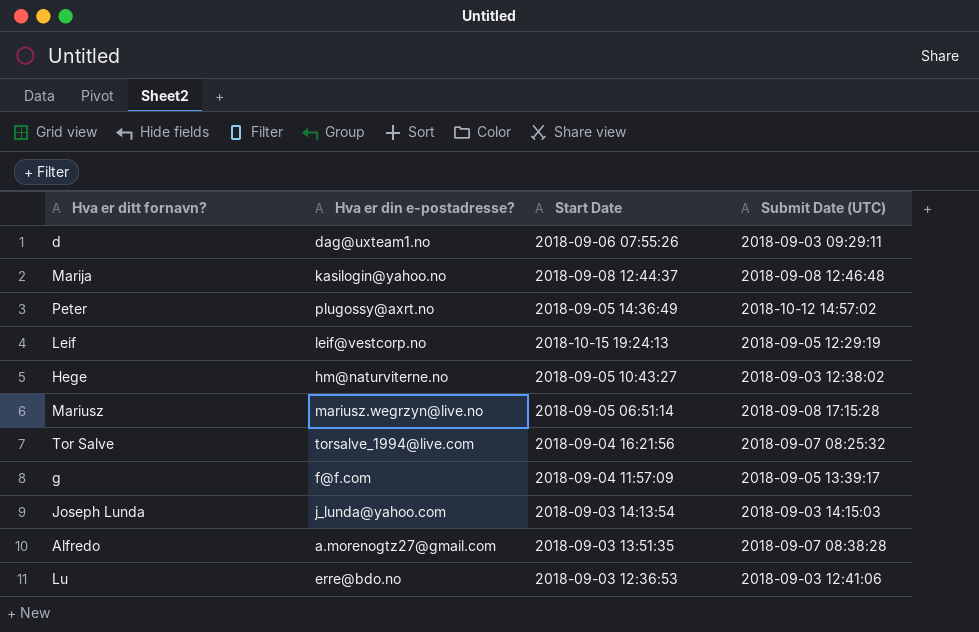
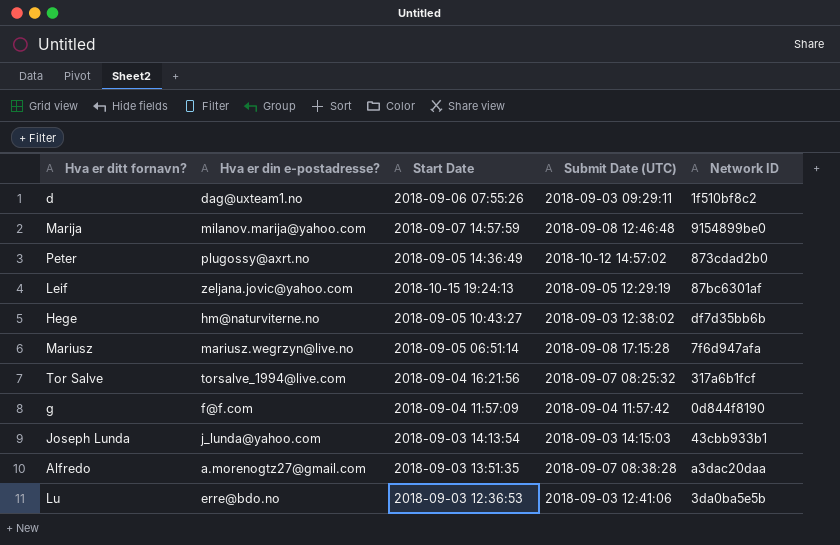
column Network ID | position: none -> 5
Marija | Hva er din e-postadresse?: kasilogin@yahoo.no -> milanov.marija@yahoo.com
Marija | Start Date: 2018-09-08 12:44:37 -> 2018-09-07 14:57:59
Leif | Hva er din e-postadresse?: leif@vestcorp.no -> zeljana.jovic@yahoo.com
g | Submit Date (UTC): 2018-09-05 13:39:17 -> 2018-09-04 11:57:42

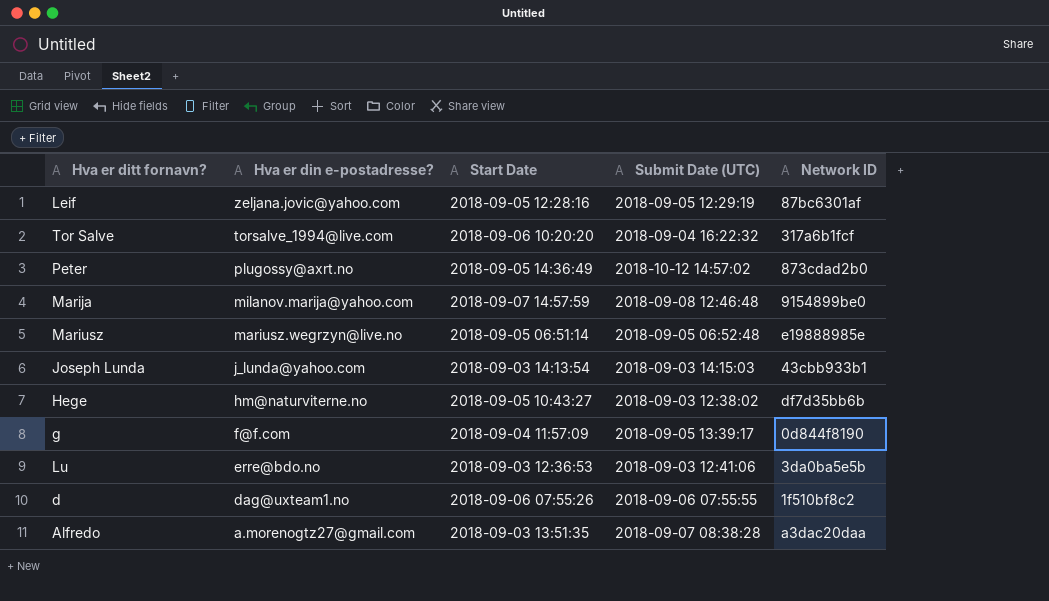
row order: none -> Hva er din e-postadresse? descending
Leif | Start Date: 2018-10-15 19:24:13 -> 2018-09-05 12:28:16
Tor Salve | Start Date: 2018-09-04 16:21:56 -> 2018-09-06 10:20:20
Tor Salve | Submit Date (UTC): 2018-09-07 08:25:32 -> 2018-09-04 16:22:32
Mariusz | Submit Date (UTC): 2018-09-08 17:15:28 -> 2018-09-05 06:52:48
Mariusz | Network ID: 7f6d947afa -> e19888985e
g | Submit Date (UTC): 2018-09-04 11:57:42 -> 2018-09-05 13:39:17
d | Submit Date (UTC): 2018-09-03 09:29:11 -> 2018-09-06 07:55:55

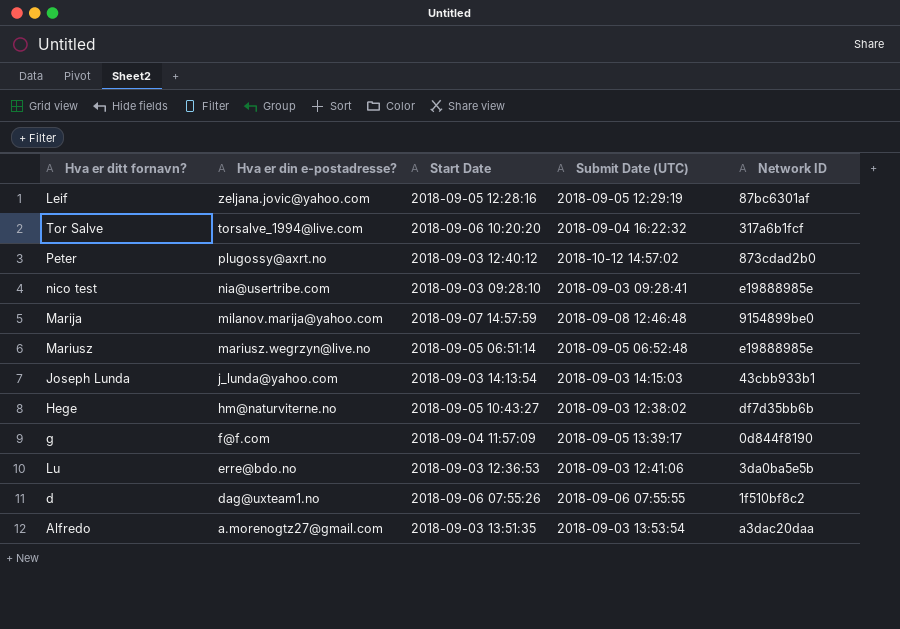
Peter | Start Date: 2018-09-05 14:36:49 -> 2018-09-03 12:40:12
row nico test: none -> nia@usertribe.com | 2018-09-03 09:28:10 | 2018-09-03 09:28:41 | e19888985e
Alfredo | Submit Date (UTC): 2018-09-07 08:38:28 -> 2018-09-03 13:53:54

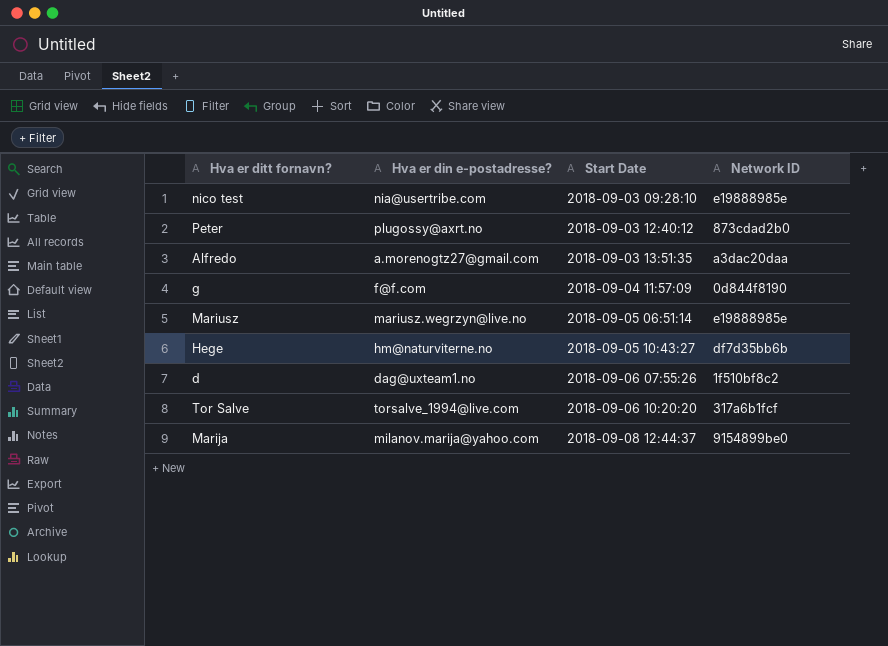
row order: Hva er din e-postadresse? descending -> Start Date ascending
column Submit Date (UTC) | position: 4 -> none
row Leif: zeljana.jovic@yahoo.com | 2018-09-05 12:28:16 | 2018-09-05 12:29:19 | 87bc6301af -> none
row Joseph Lunda: j_lunda@yahoo.com | 2018-09-03 14:13:54 | 2018-09-03 14:15:03 | 43cbb933b1 -> none
row Lu: erre@bdo.no | 2018-09-03 12:36:53 | 2018-09-03 12:41:06 | 3da0ba5e5b -> none
Marija | Start Date: 2018-09-07 14:57:59 -> 2018-09-08 12:44:37

